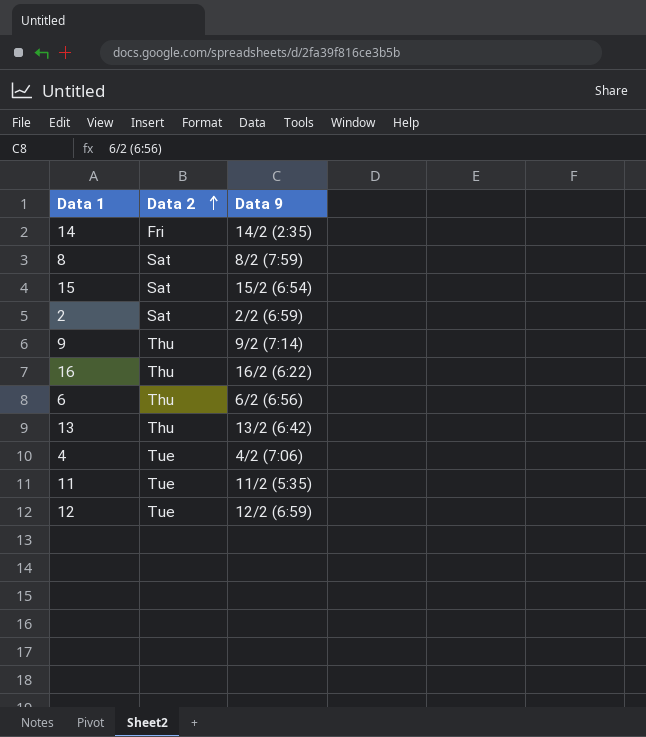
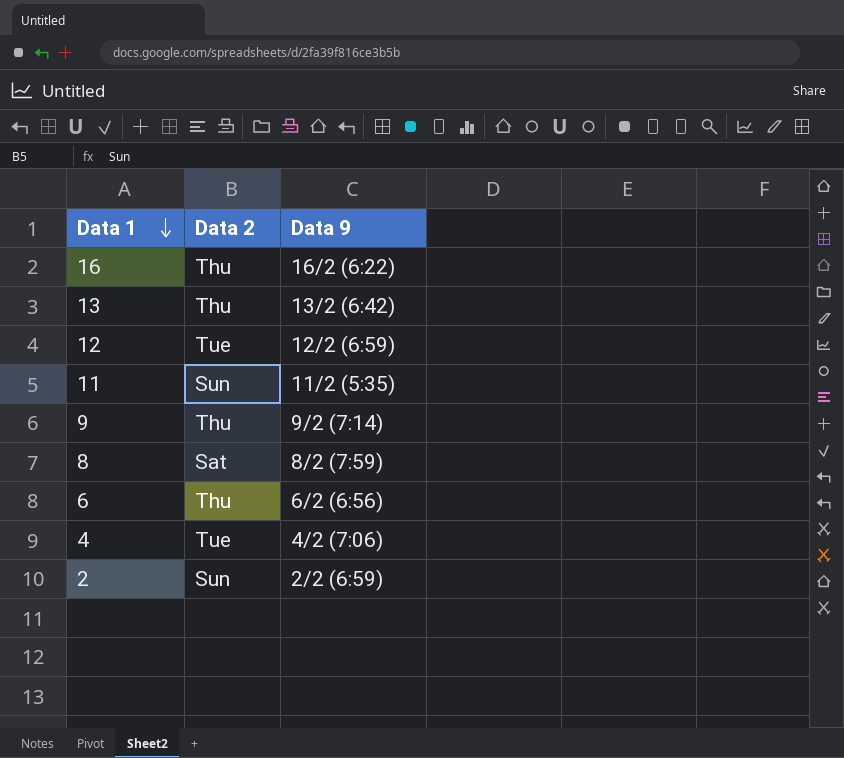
row order: Data 2 ascending -> Data 1 descending
row 14: Fri | 14/2 (2:35) -> none
row 15: Sat | 15/2 (6:54) -> none
11 | Data 2: Tue -> Sun
2 | Data 2: Sat -> Sun

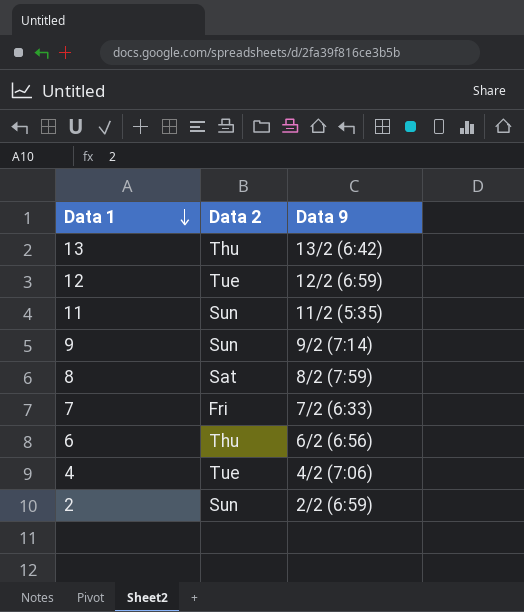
row 16: Thu | 16/2 (6:22) -> none
9 | Data 2: Thu -> Sun
row 7: none -> Fri | 7/2 (6:33)

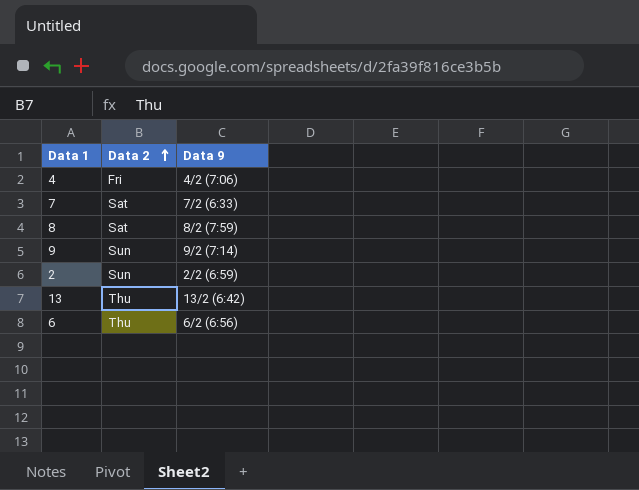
row order: Data 1 descending -> Data 2 ascending
row 12: Tue | 12/2 (6:59) -> none
row 11: Sun | 11/2 (5:35) -> none
4 | Data 2: Tue -> Fri
7 | Data 2: Fri -> Sat

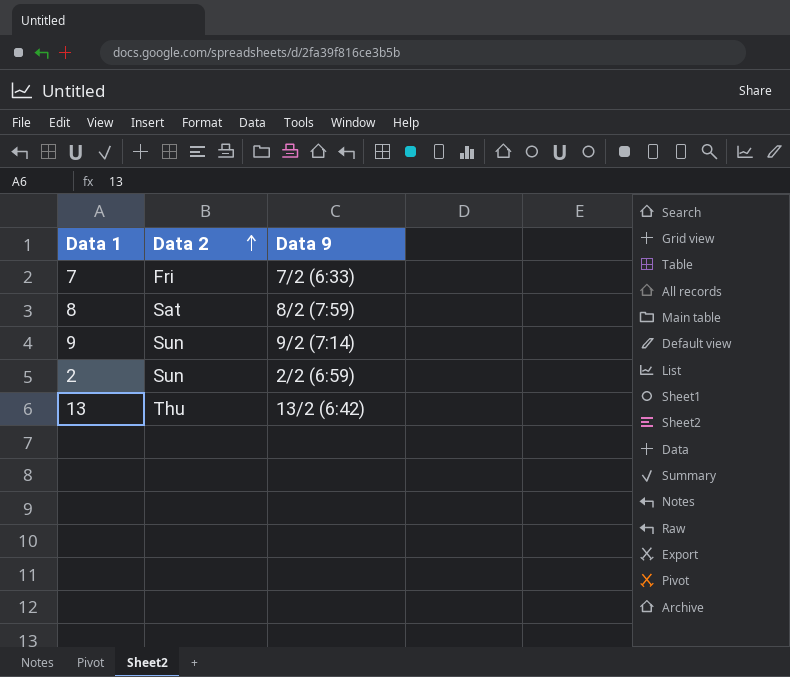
row 4: Fri | 4/2 (7:06) -> none
row 6: Thu | 6/2 (6:56) -> none
7 | Data 2: Sat -> Fri

